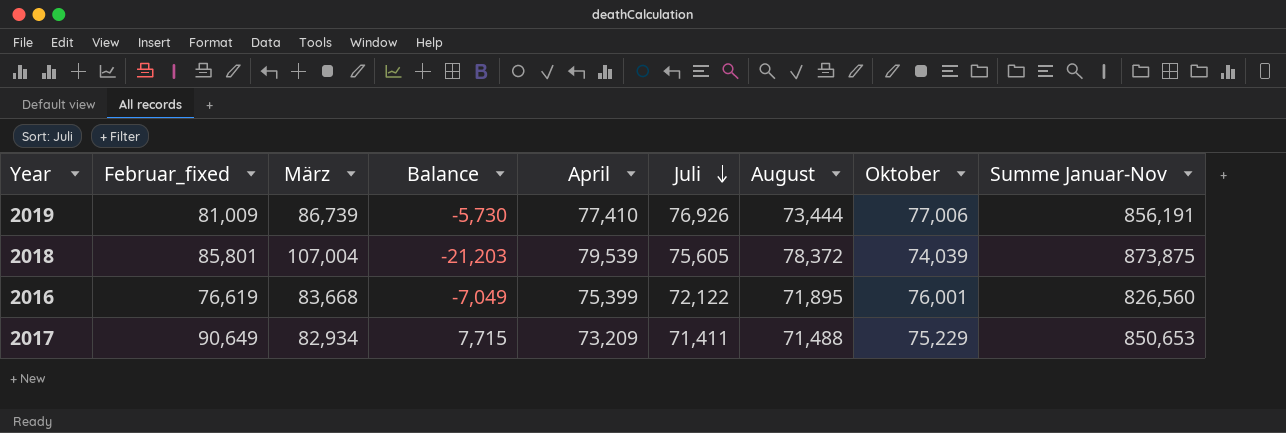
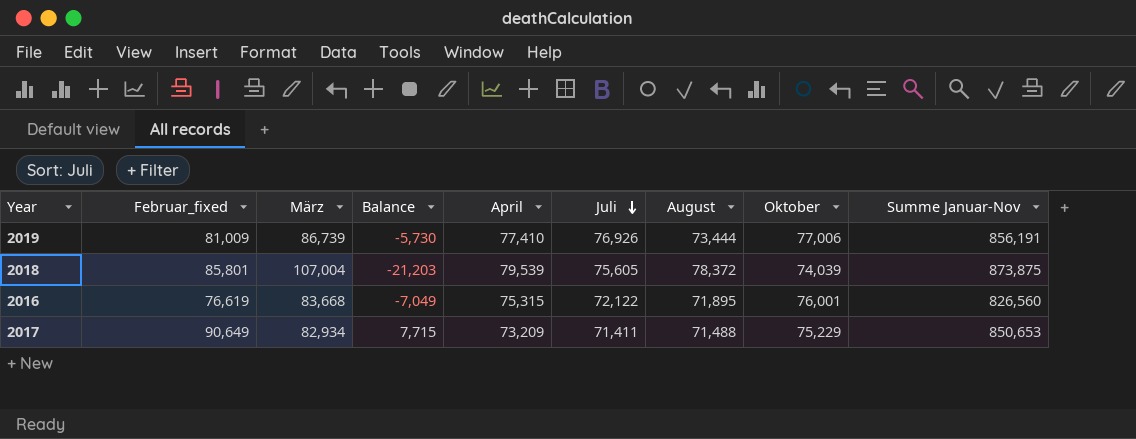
2016 | April: 75,399 -> 75,315

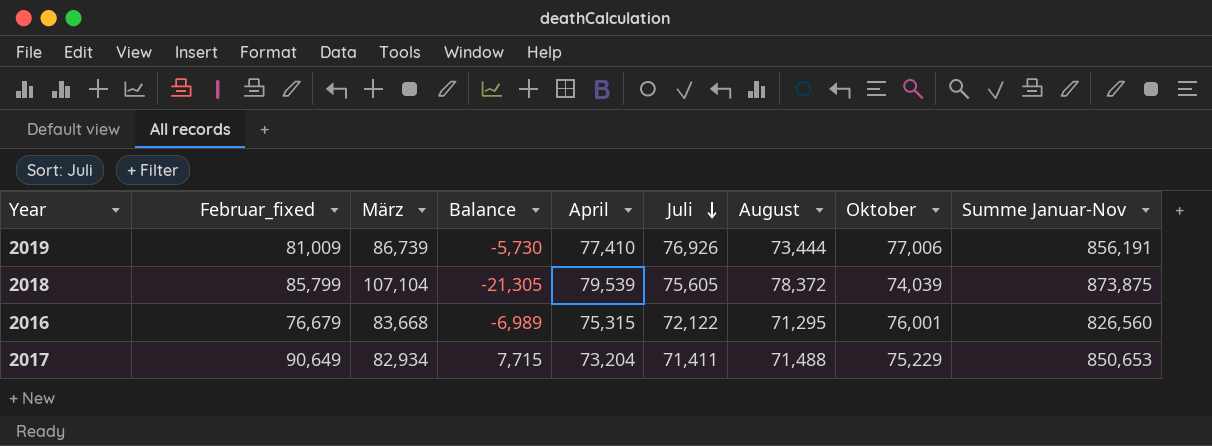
2018 | Februar_fixed: 85,801 -> 85,799
2018 | März: 107,004 -> 107,104
2018 | Balance: -21,203 -> -21,305
2016 | Februar_fixed: 76,619 -> 76,679
2016 | Balance: -7,049 -> -6,989
2016 | August: 71,895 -> 71,295
2017 | April: 73,209 -> 73,204

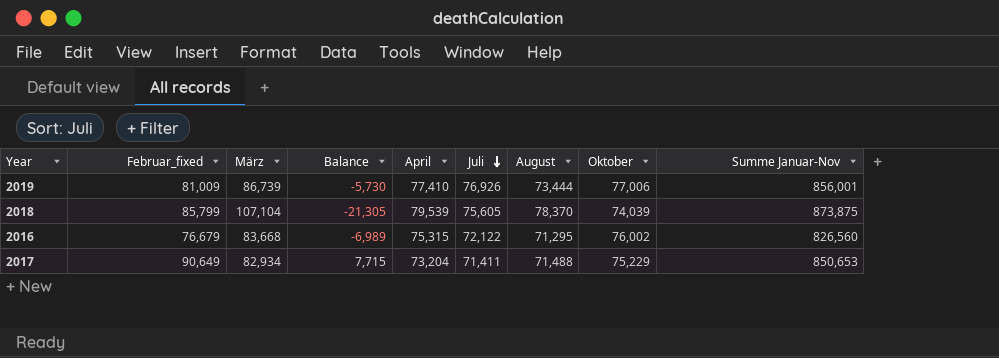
2019 | Summe Januar-Nov: 856,191 -> 856,001
2018 | August: 78,372 -> 78,370
2016 | Oktober: 76,001 -> 76,002

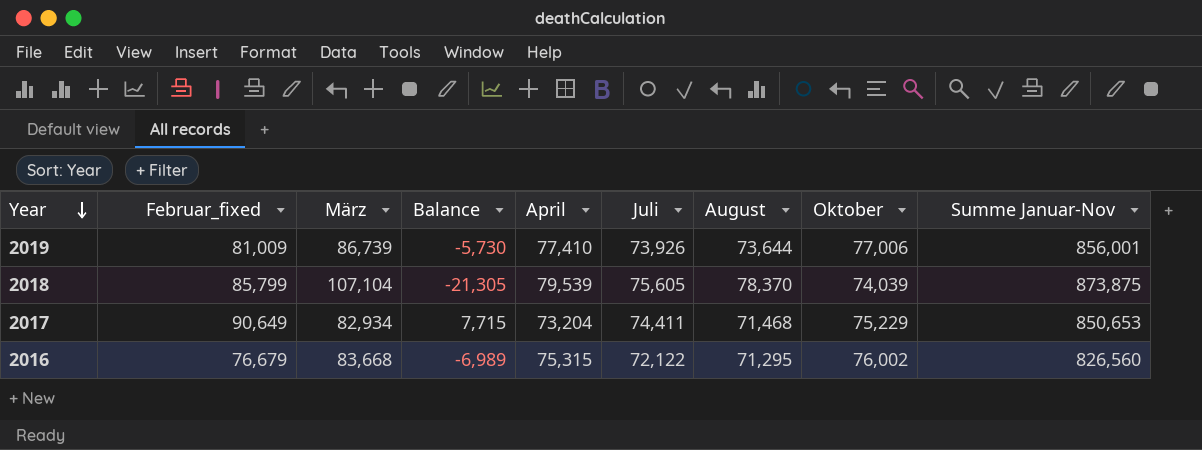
row order: Juli descending -> Year descending
2019 | Juli: 76,926 -> 73,926
2019 | August: 73,444 -> 73,644
2017 | Juli: 71,411 -> 74,411
2017 | August: 71,488 -> 71,468

